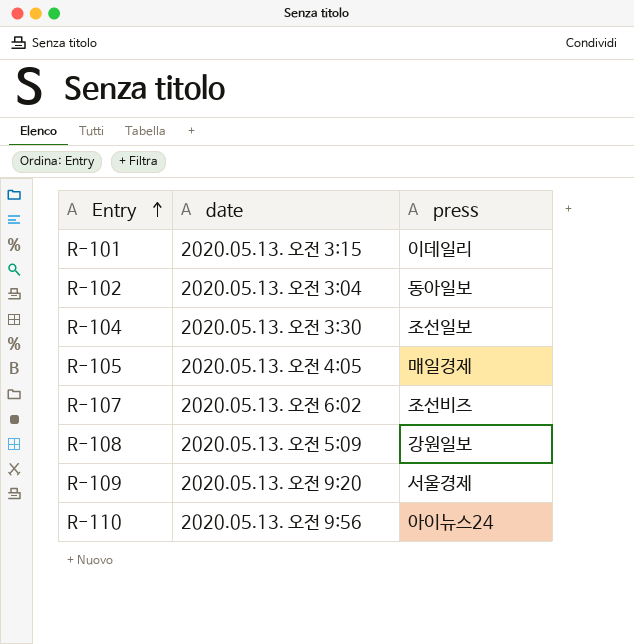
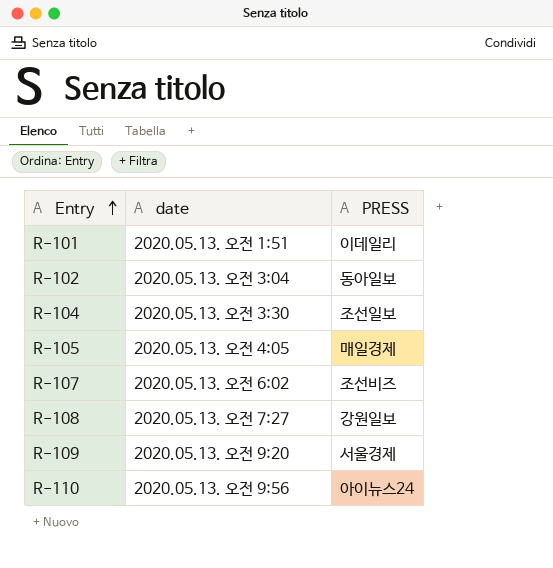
column name: press -> PRESS
R-101 | date: 2020.05.13. 오전 3:15 -> 2020.05.13. 오전 1:51
R-108 | date: 2020.05.13. 오전 5:09 -> 2020.05.13. 오전 7:27

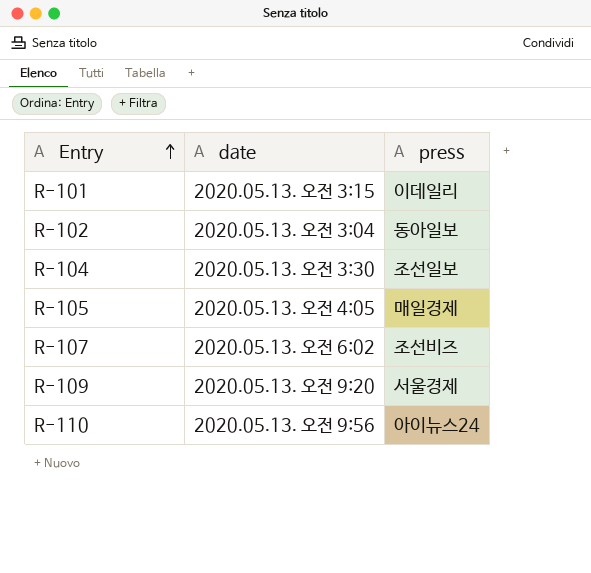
column name: PRESS -> press
row R-108: 2020.05.13. 오전 7:27 | 강원일보 -> none
R-101 | date: 2020.05.13. 오전 1:51 -> 2020.05.13. 오전 3:15

